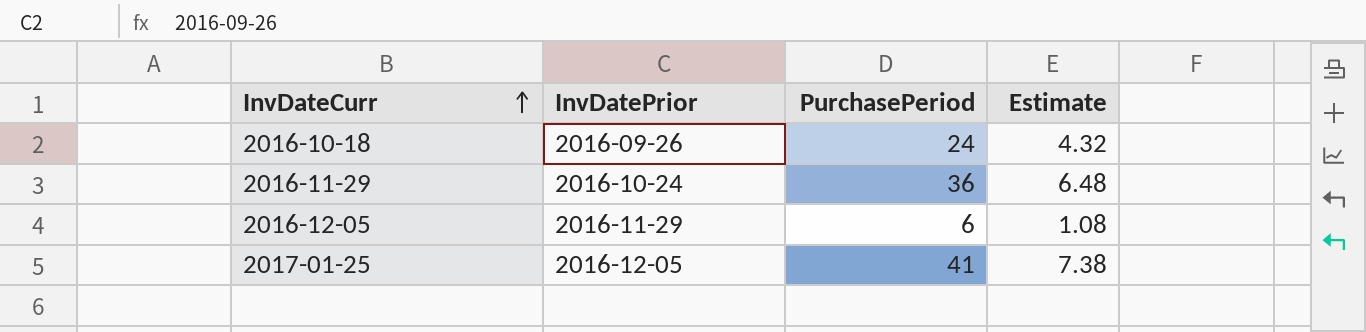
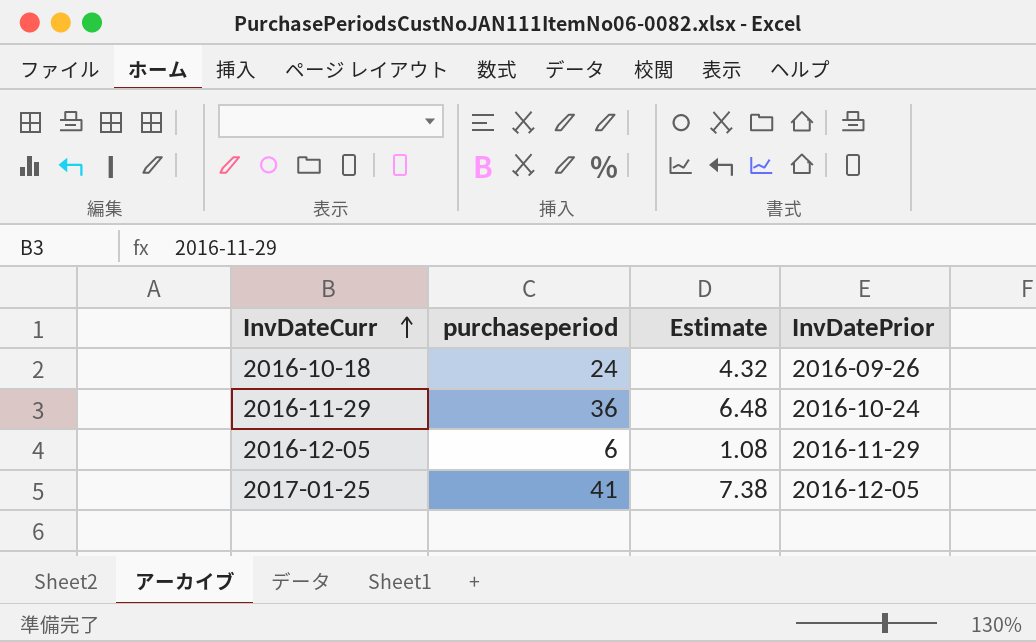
column name: PurchasePeriod -> purchaseperiod
column InvDatePrior | position: 2 -> 4

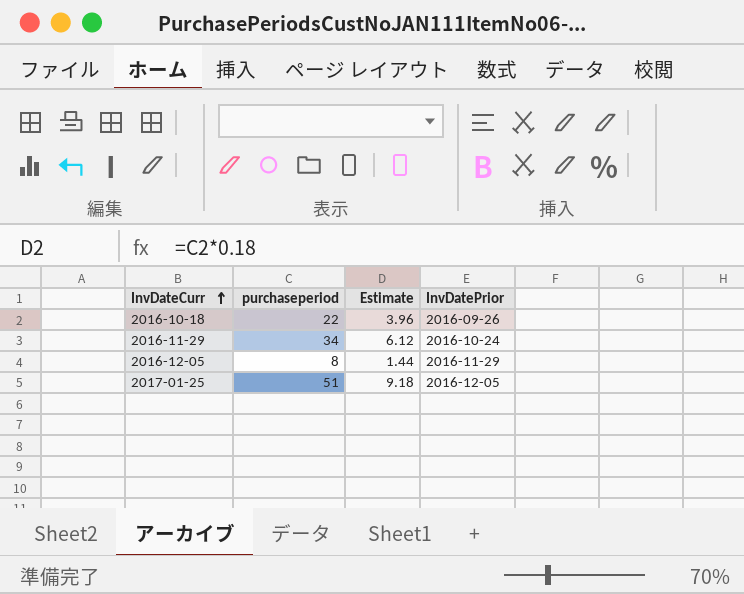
2016-10-18 | purchaseperiod: 24 -> 22
2016-10-18 | Estimate: 4.32 -> 3.96
2016-11-29 | purchaseperiod: 36 -> 34
2016-11-29 | Estimate: 6.48 -> 6.12
2016-12-05 | purchaseperiod: 6 -> 8
2016-12-05 | Estimate: 1.08 -> 1.44
2017-01-25 | purchaseperiod: 41 -> 51
2017-01-25 | Estimate: 7.38 -> 9.18

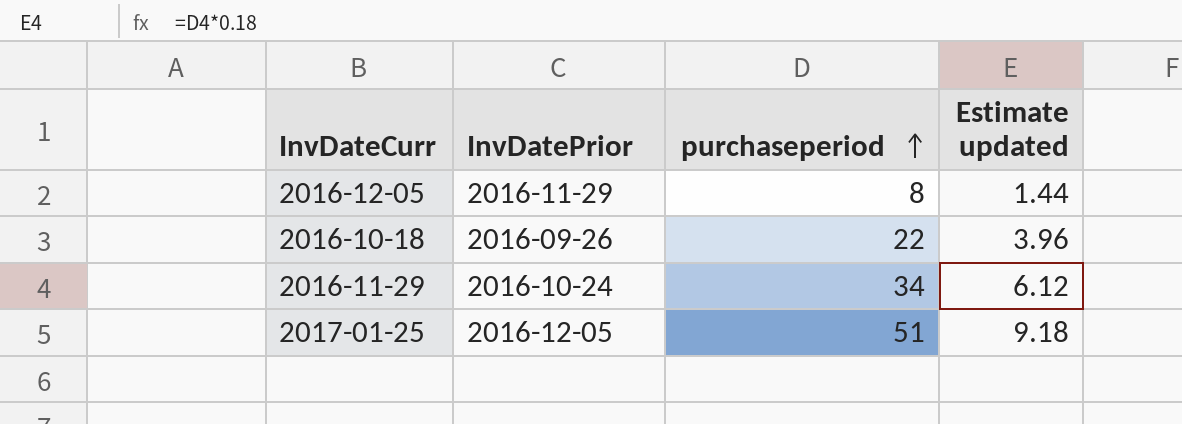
row order: InvDateCurr ascending -> purchaseperiod ascending
column InvDatePrior | position: 4 -> 2
column name: Estimate -> Estimate updated

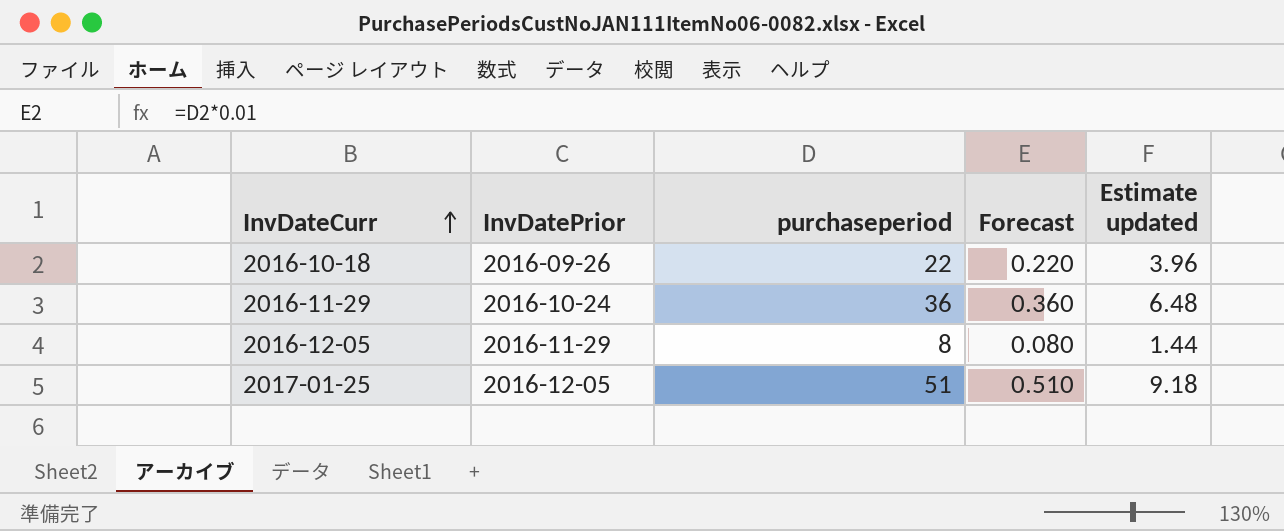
row order: purchaseperiod ascending -> InvDateCurr ascending
column Forecast | formula: none -> [purchaseperiod] * 0.01
2016-11-29 | purchaseperiod: 34 -> 36
2016-11-29 | Estimate updated: 6.12 -> 6.48

